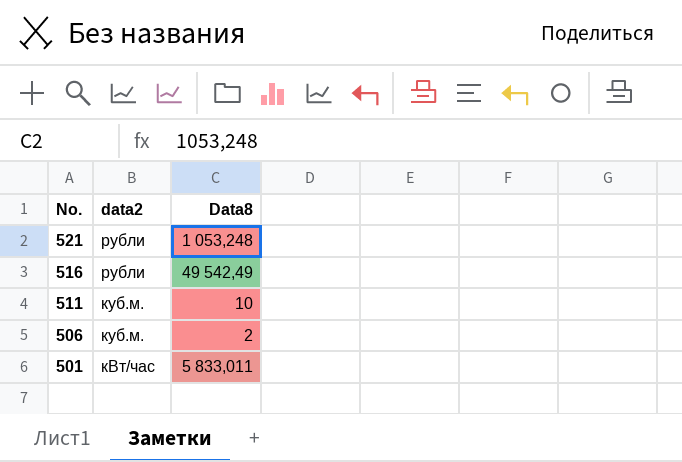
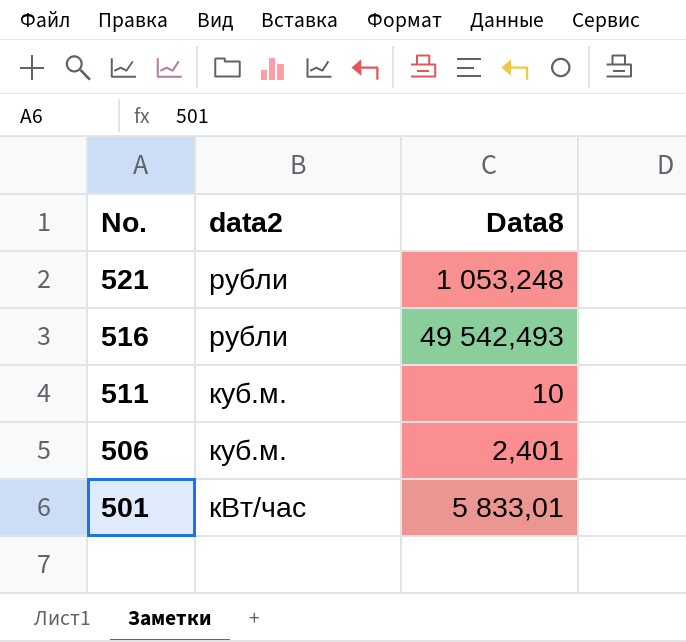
516 | Data8: 49 542,49 -> 49 542,493
506 | Data8: 2 -> 2,401
501 | Data8: 5 833,011 -> 5 833,01

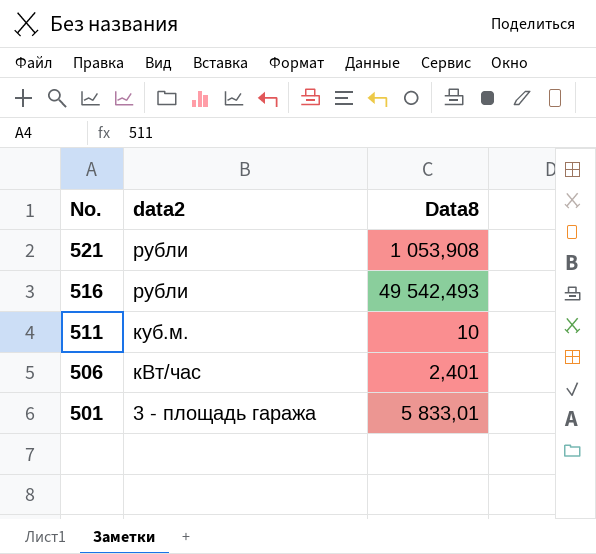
521 | Data8: 1 053,248 -> 1 053,908
506 | data2: куб.м. -> кВт/час
501 | data2: кВт/час -> 3 - площадь гаража

